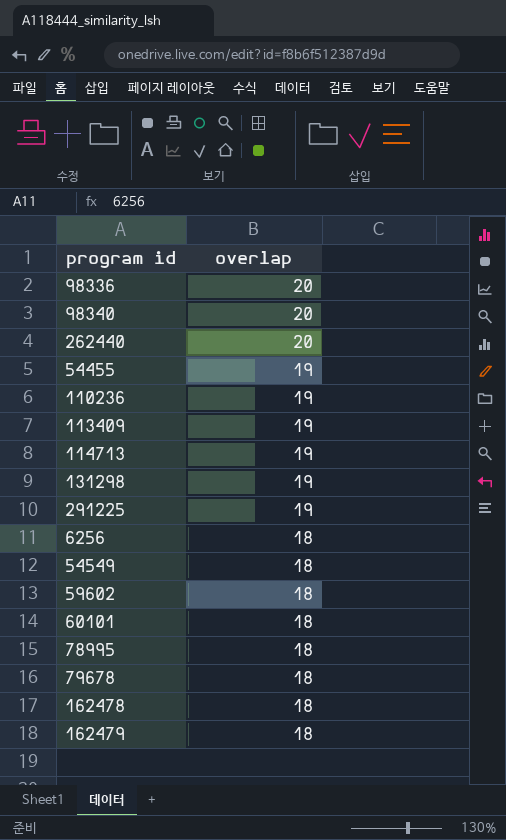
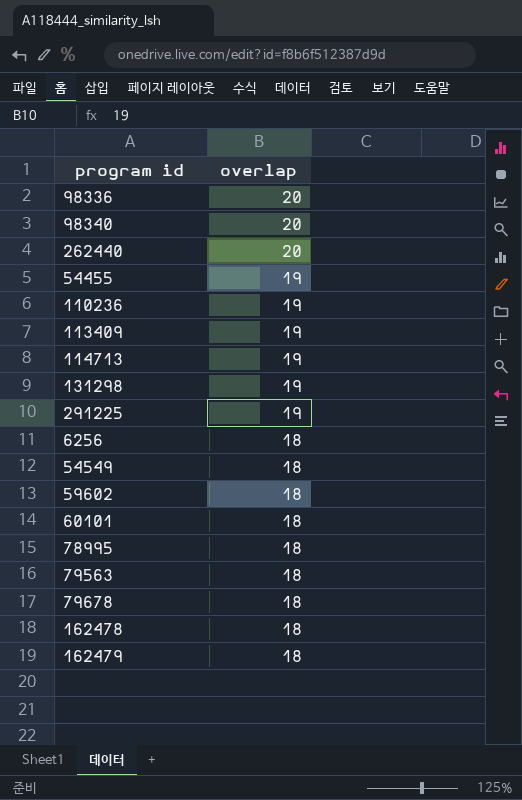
row 79563: none -> 18

